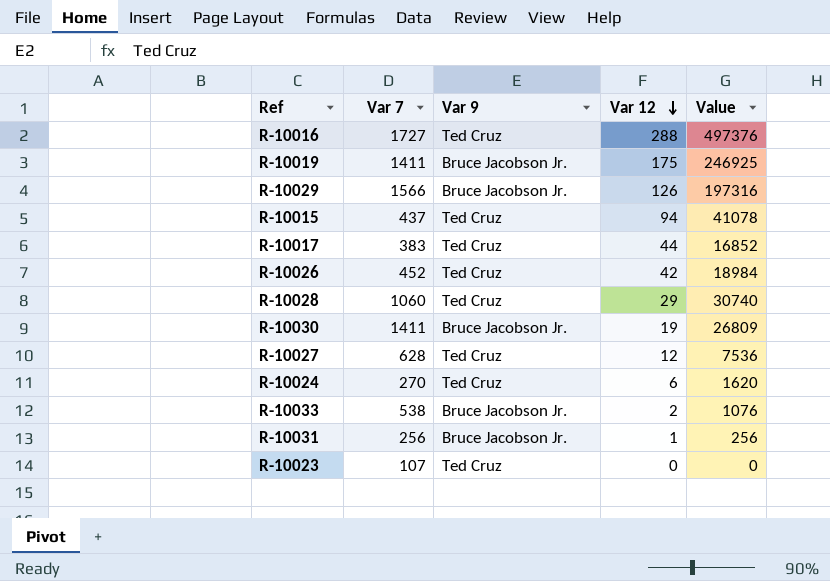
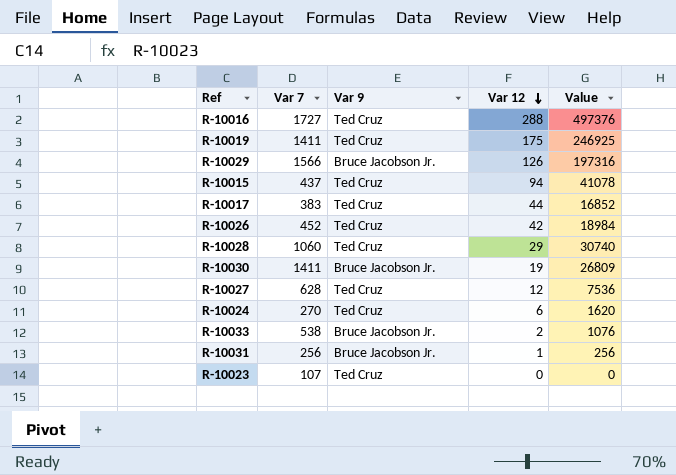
R-10019 | Var 9: Bruce Jacobson Jr. -> Ted Cruz

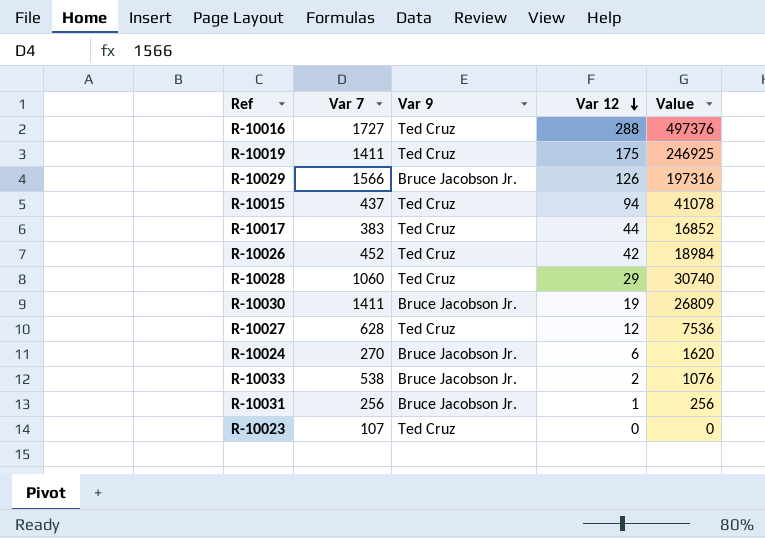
R-10024 | Var 9: Ted Cruz -> Bruce Jacobson Jr.

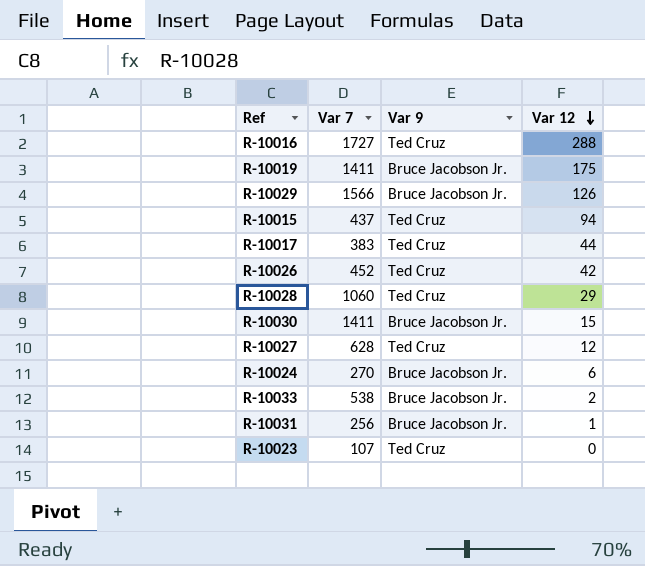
column Value | formula: [Var 7] * [Var 12] -> none
R-10019 | Var 9: Ted Cruz -> Bruce Jacobson Jr.
R-10030 | Var 12: 19 -> 15

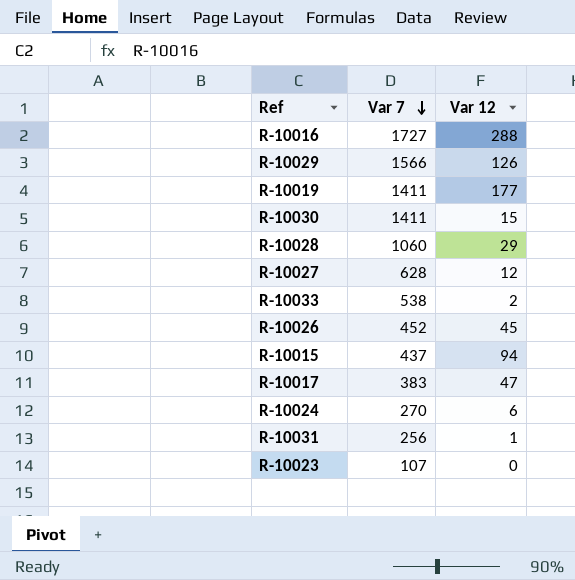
row order: Var 12 descending -> Var 7 descending
column Var 9 | position: 3 -> none
R-10019 | Var 12: 175 -> 177
R-10026 | Var 12: 42 -> 45
R-10017 | Var 12: 44 -> 47

